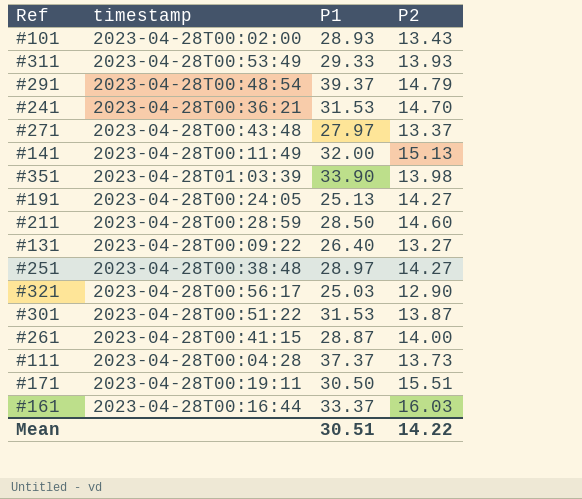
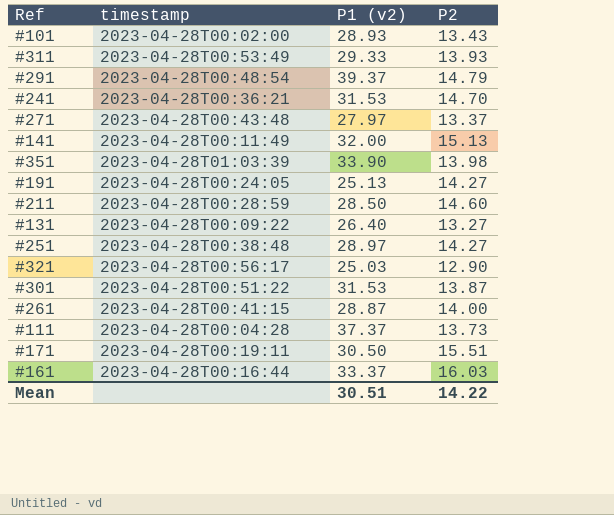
column name: P1 -> P1 (v2)

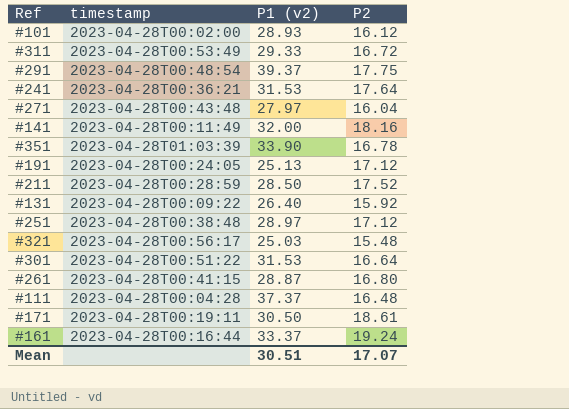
#101 | P2: 13.43 -> 16.12
#311 | P2: 13.93 -> 16.72
#291 | P2: 14.79 -> 17.75
#241 | P2: 14.70 -> 17.64
#271 | P2: 13.37 -> 16.04
#141 | P2: 15.13 -> 18.16
#351 | P2: 13.98 -> 16.78
#191 | P2: 14.27 -> 17.12
#211 | P2: 14.60 -> 17.52
#131 | P2: 13.27 -> 15.92
#251 | P2: 14.27 -> 17.12
#321 | P2: 12.90 -> 15.48
#301 | P2: 13.87 -> 16.64
#261 | P2: 14.00 -> 16.80
#111 | P2: 13.73 -> 16.48
#171 | P2: 15.51 -> 18.61
#161 | P2: 16.03 -> 19.24
Mean | P2: 14.22 -> 17.07

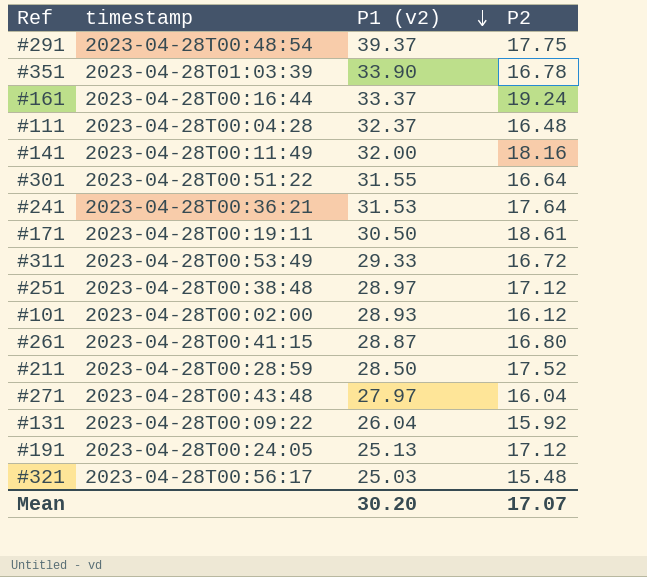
row order: none -> P1 (v2) descending
#111 | P1 (v2): 37.37 -> 32.37
#301 | P1 (v2): 31.53 -> 31.55
#131 | P1 (v2): 26.40 -> 26.04
Mean | P1 (v2): 30.51 -> 30.20

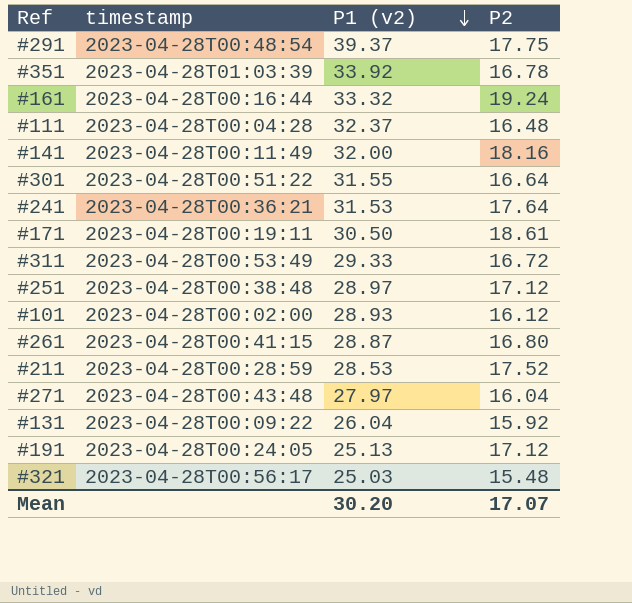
#351 | P1 (v2): 33.90 -> 33.92
#161 | P1 (v2): 33.37 -> 33.32
#211 | P1 (v2): 28.50 -> 28.53

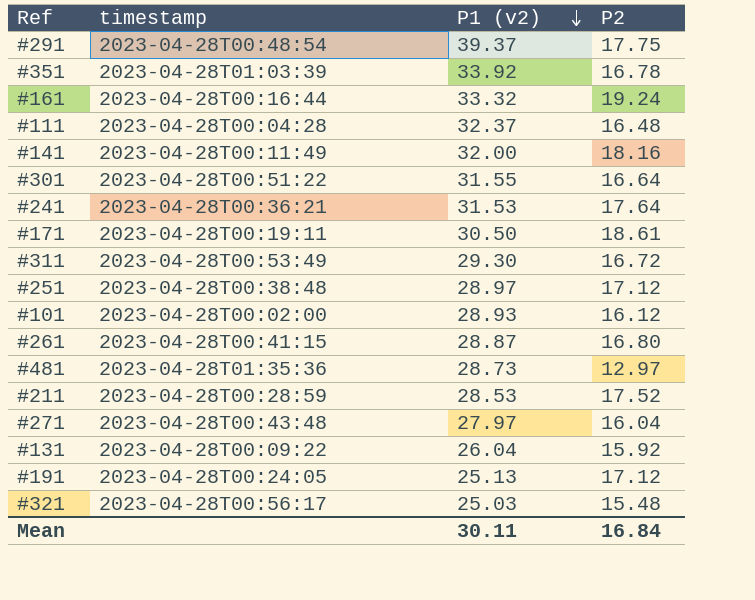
#311 | P1 (v2): 29.33 -> 29.30
row #481: none -> 2023-04-28T01:35:36 | 28.73 | 12.97
Mean | P1 (v2): 30.20 -> 30.11
Mean | P2: 17.07 -> 16.84

